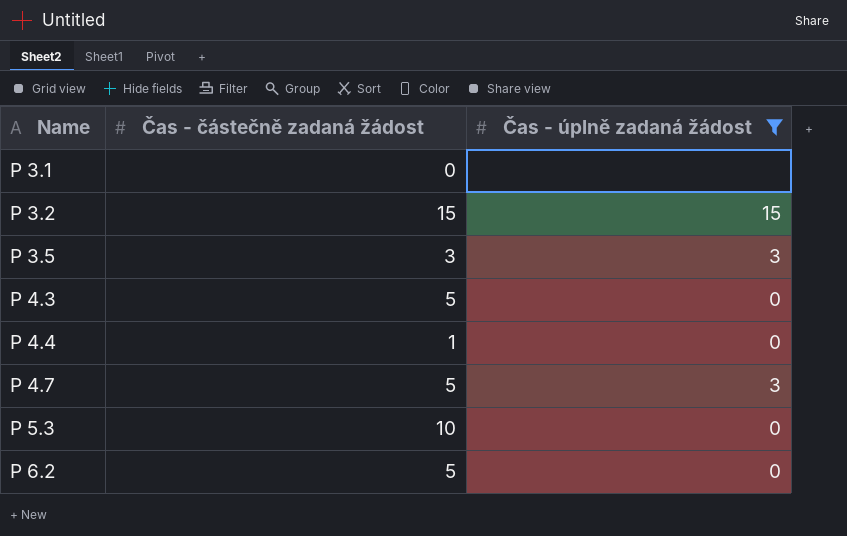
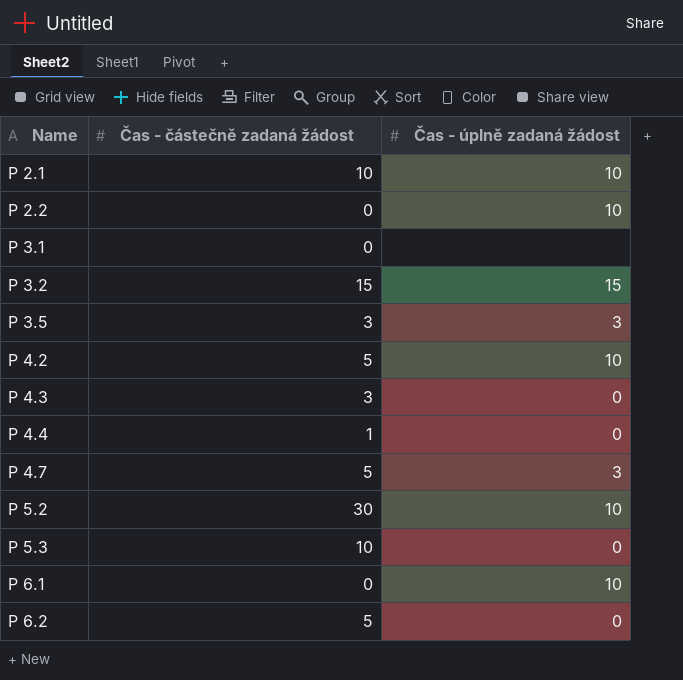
filter: Čas - úplně zadaná žádost != 10 -> none
P 4.3 | Čas - částečně zadaná žádost: 5 -> 3

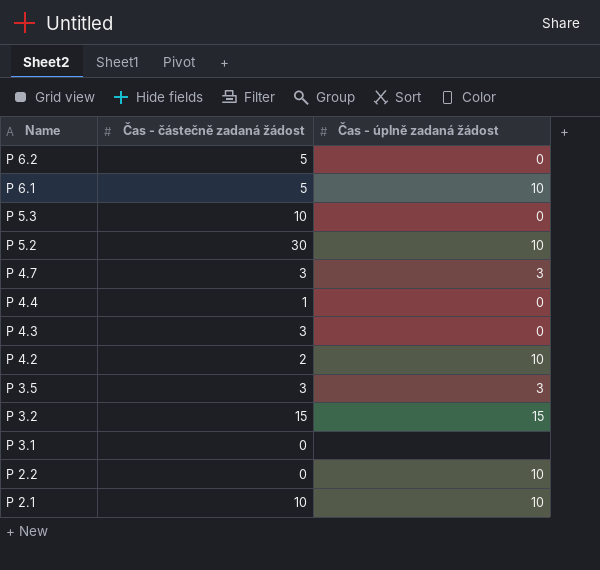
row order: Name ascending -> Name descending
P 6.1 | Čas - částečně zadaná žádost: 0 -> 5
P 4.7 | Čas - částečně zadaná žádost: 5 -> 3
P 4.2 | Čas - částečně zadaná žádost: 5 -> 2

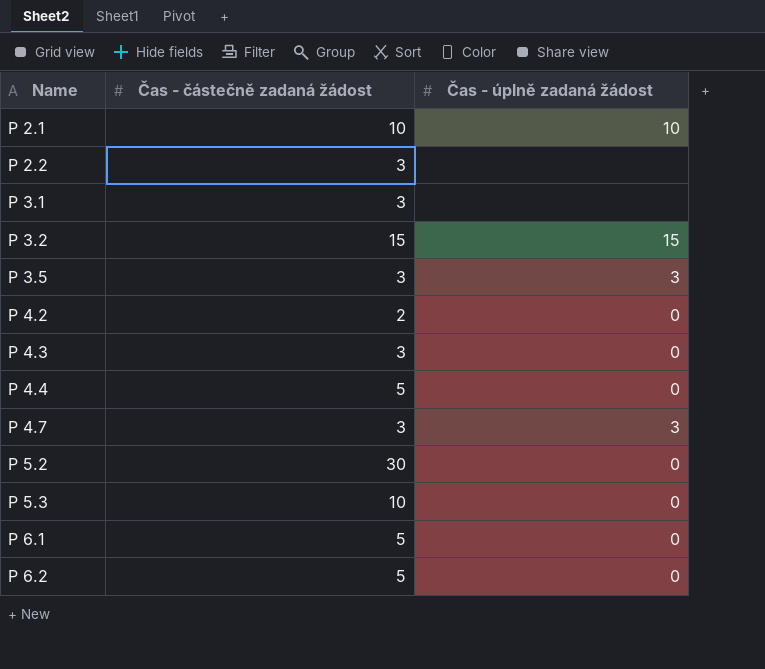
row order: Name descending -> Name ascending
P 2.2 | Čas - částečně zadaná žádost: 0 -> 3
P 2.2 | Čas - úplně zadaná žádost: 10 -> none
P 3.1 | Čas - částečně zadaná žádost: 0 -> 3
P 4.2 | Čas - úplně zadaná žádost: 10 -> 0
P 4.4 | Čas - částečně zadaná žádost: 1 -> 5
P 5.2 | Čas - úplně zadaná žádost: 10 -> 0
P 6.1 | Čas - úplně zadaná žádost: 10 -> 0

